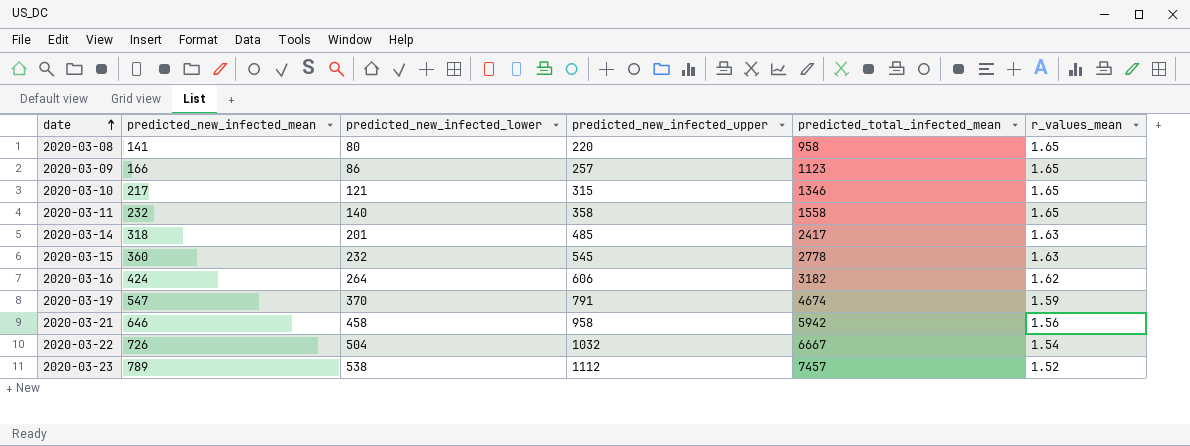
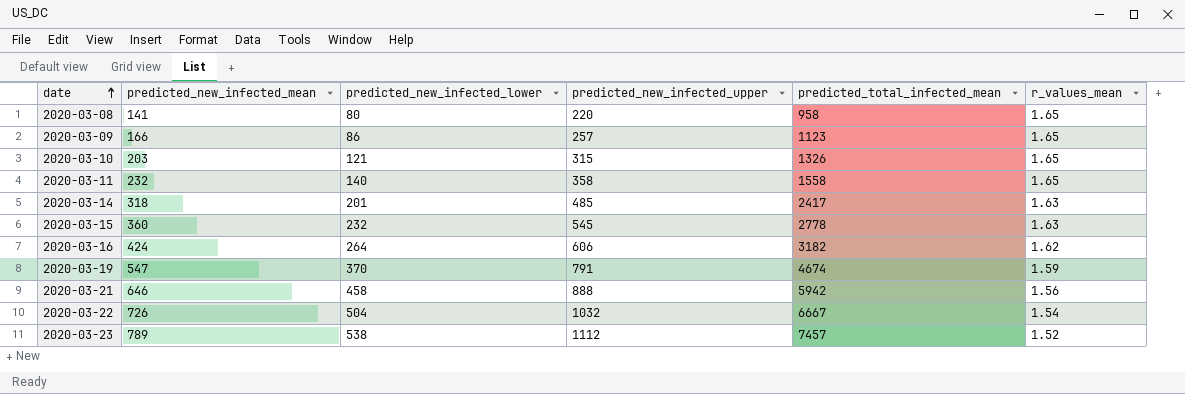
2020-03-10 | predicted_new_infected_mean: 217 -> 203
2020-03-10 | predicted_total_infected_mean: 1346 -> 1326
2020-03-21 | predicted_new_infected_upper: 958 -> 888

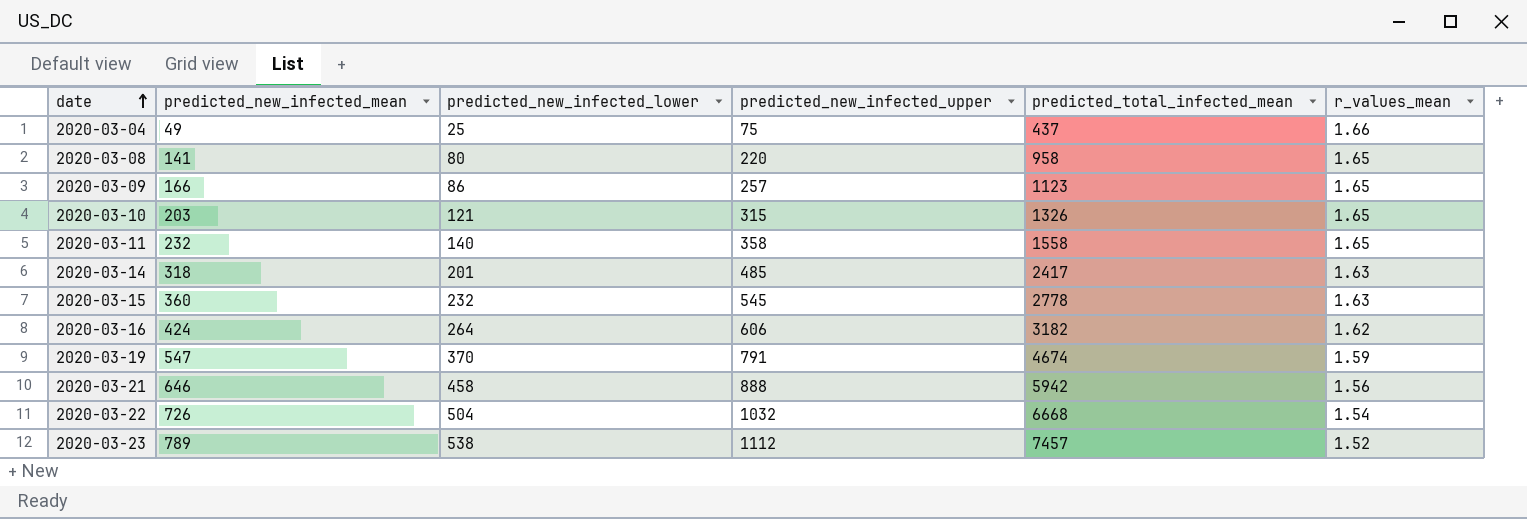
row 2020-03-04: none -> 49 | 25 | 75 | 437 | 1.66
2020-03-22 | predicted_total_infected_mean: 6667 -> 6668

